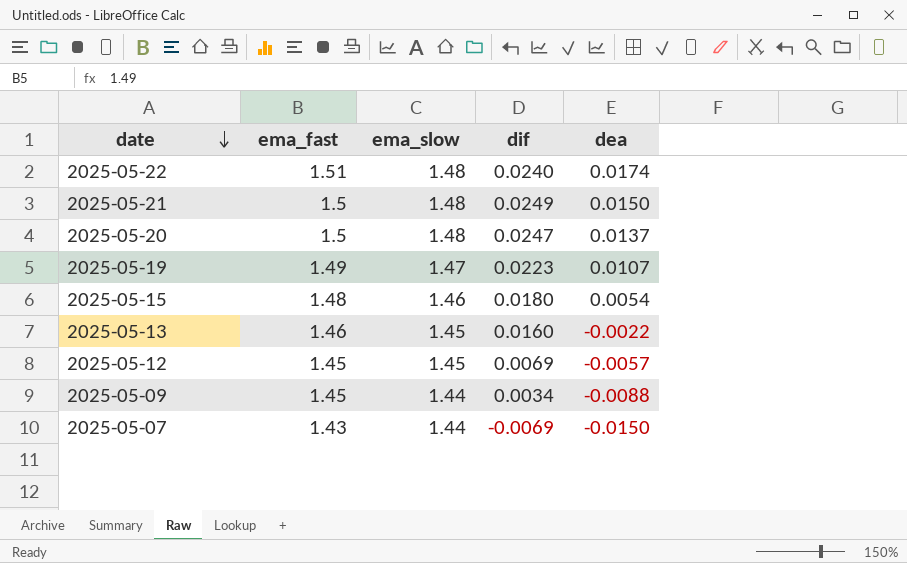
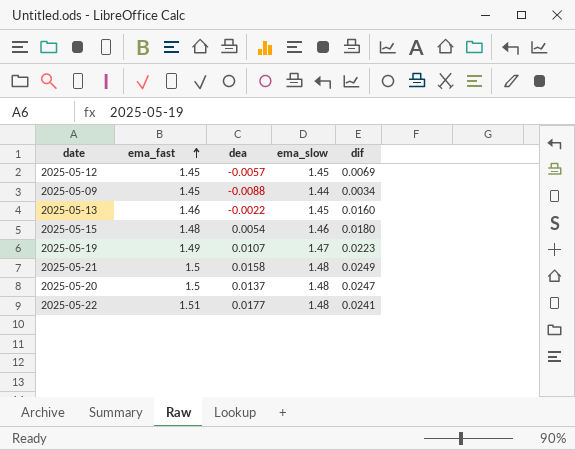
row order: date descending -> ema_fast ascending
column dea | position: 5 -> 3
row 2025-05-07: 1.43 | 1.44 | -0.0069 | -0.0150 -> none
2025-05-21 | dea: 0.0150 -> 0.0158
2025-05-22 | dea: 0.0174 -> 0.0177
2025-05-22 | dif: 0.0240 -> 0.0241

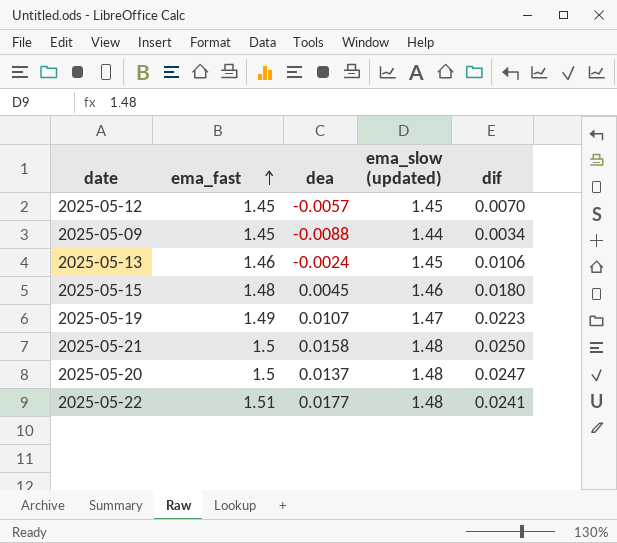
column name: ema_slow -> ema_slow (updated)
2025-05-12 | dif: 0.0069 -> 0.0070
2025-05-13 | dea: -0.0022 -> -0.0024
2025-05-13 | dif: 0.0160 -> 0.0106
2025-05-15 | dea: 0.0054 -> 0.0045
2025-05-21 | dif: 0.0249 -> 0.0250

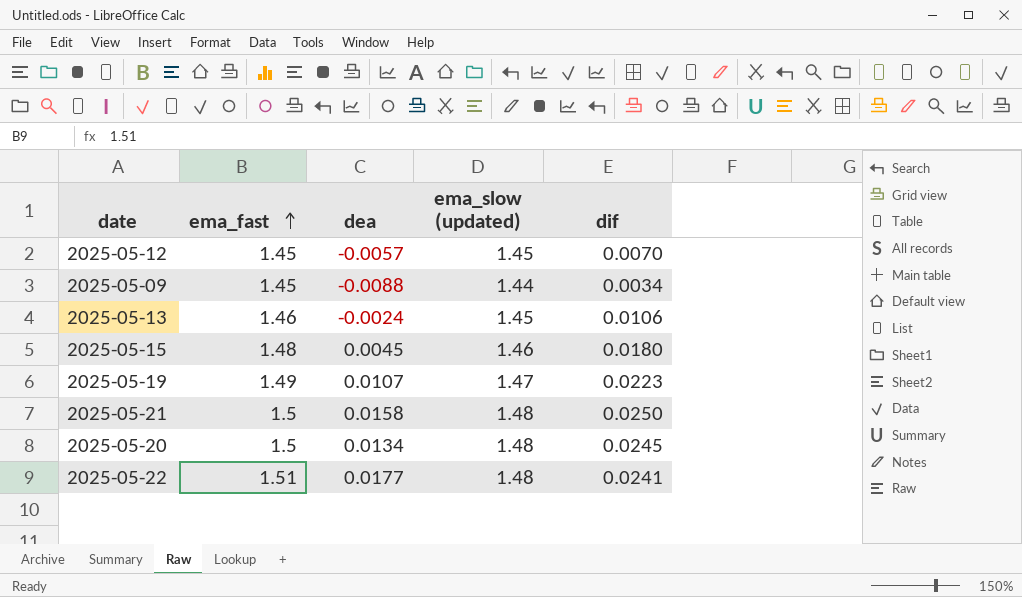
2025-05-20 | dea: 0.0137 -> 0.0134
2025-05-20 | dif: 0.0247 -> 0.0245

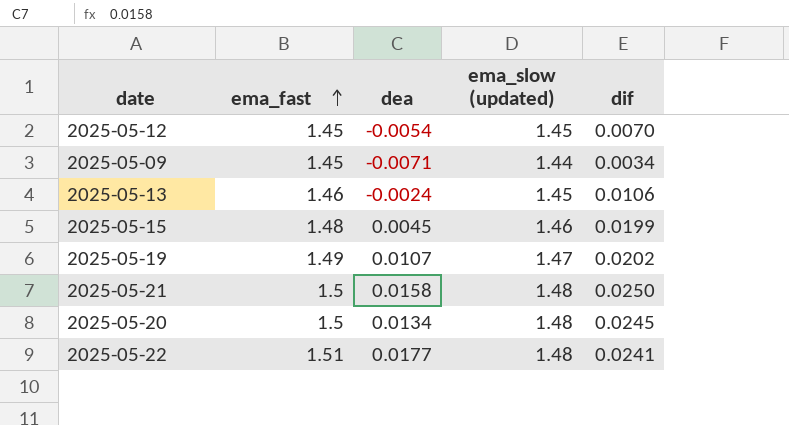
2025-05-12 | dea: -0.0057 -> -0.0054
2025-05-09 | dea: -0.0088 -> -0.0071
2025-05-15 | dif: 0.0180 -> 0.0199
2025-05-19 | dif: 0.0223 -> 0.0202

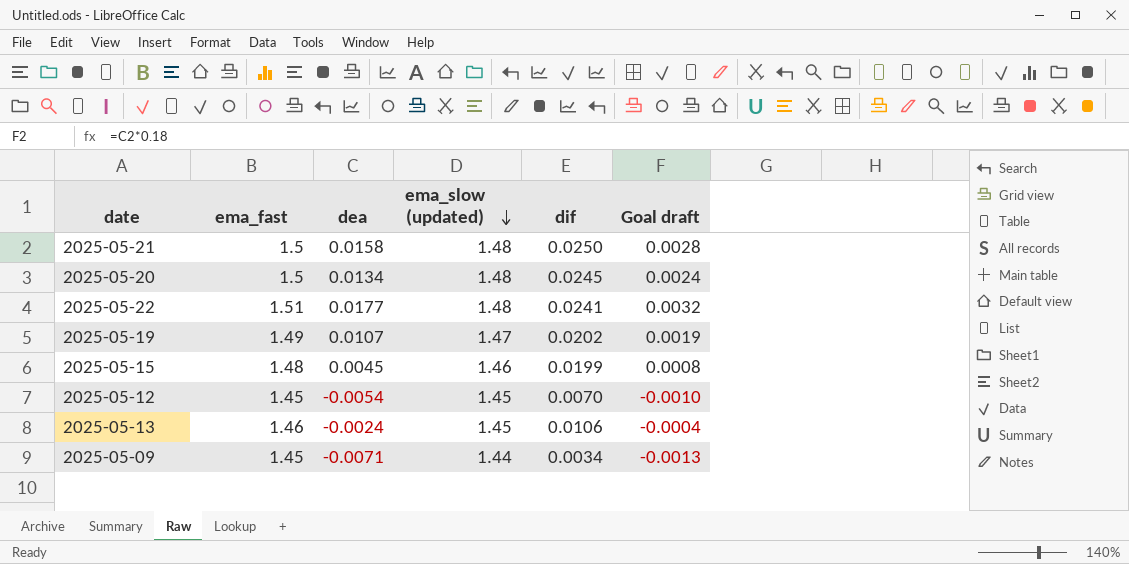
row order: ema_fast ascending -> ema_slow (updated) descending
column Goal draft | formula: none -> [dea] * 0.18

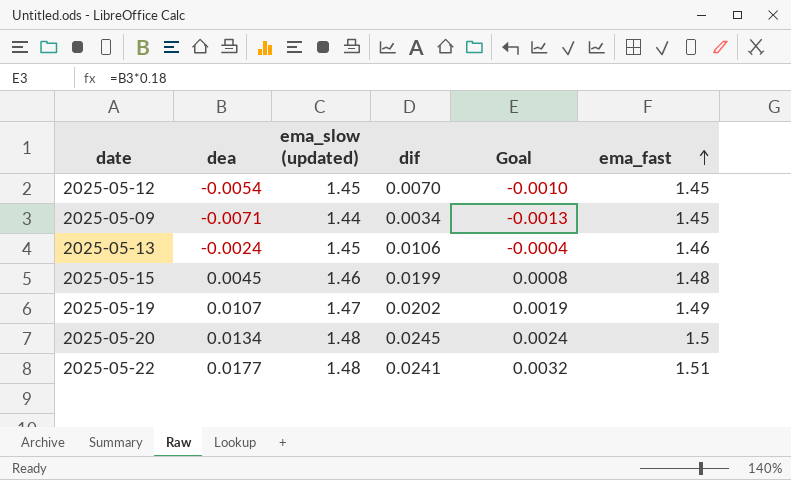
row order: ema_slow (updated) descending -> ema_fast ascending
column name: Goal draft -> Goal
column ema_fast | position: 2 -> 6
row 2025-05-21: 1.5 | 0.0158 | 1.48 | 0.0250 | 0.0028 -> none

